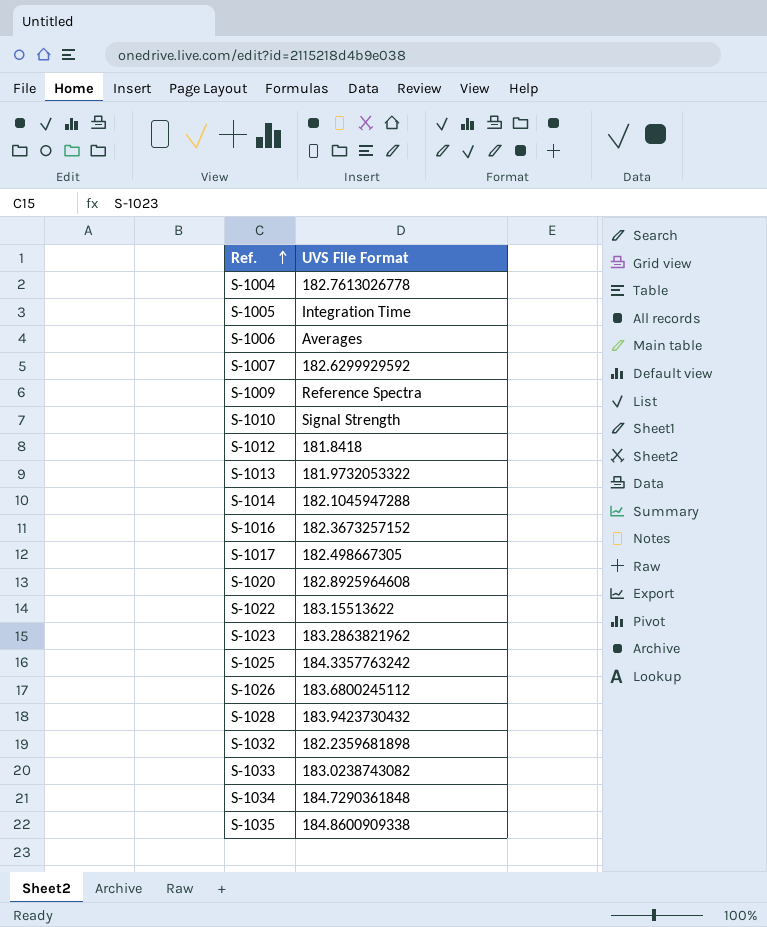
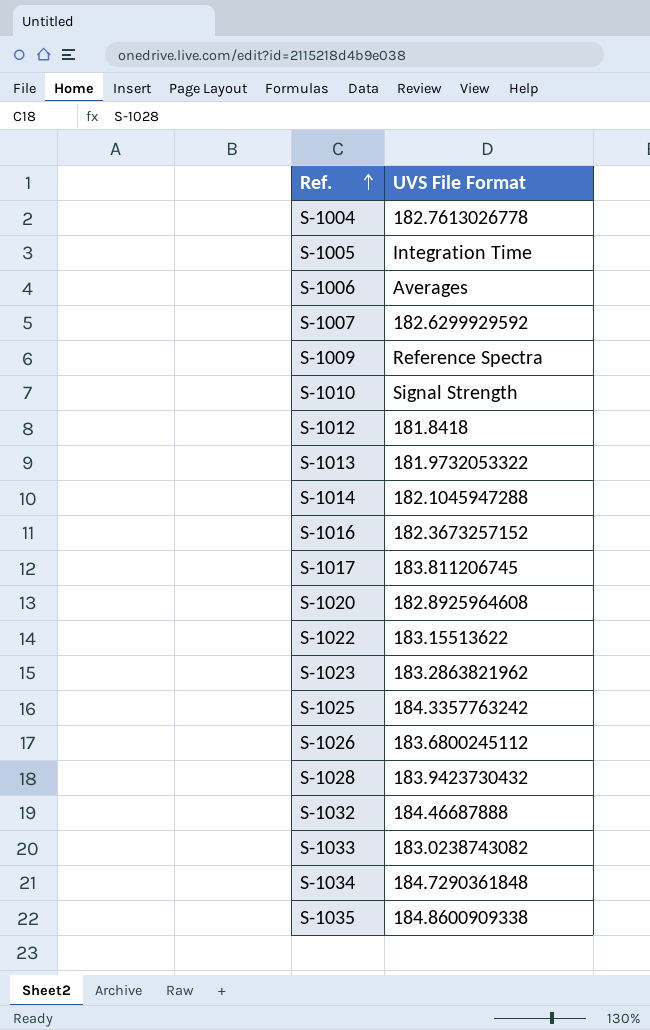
S-1017 | UVS File Format: 182.498667305 -> 183.811206745
S-1032 | UVS File Format: 182.2359681898 -> 184.46687888

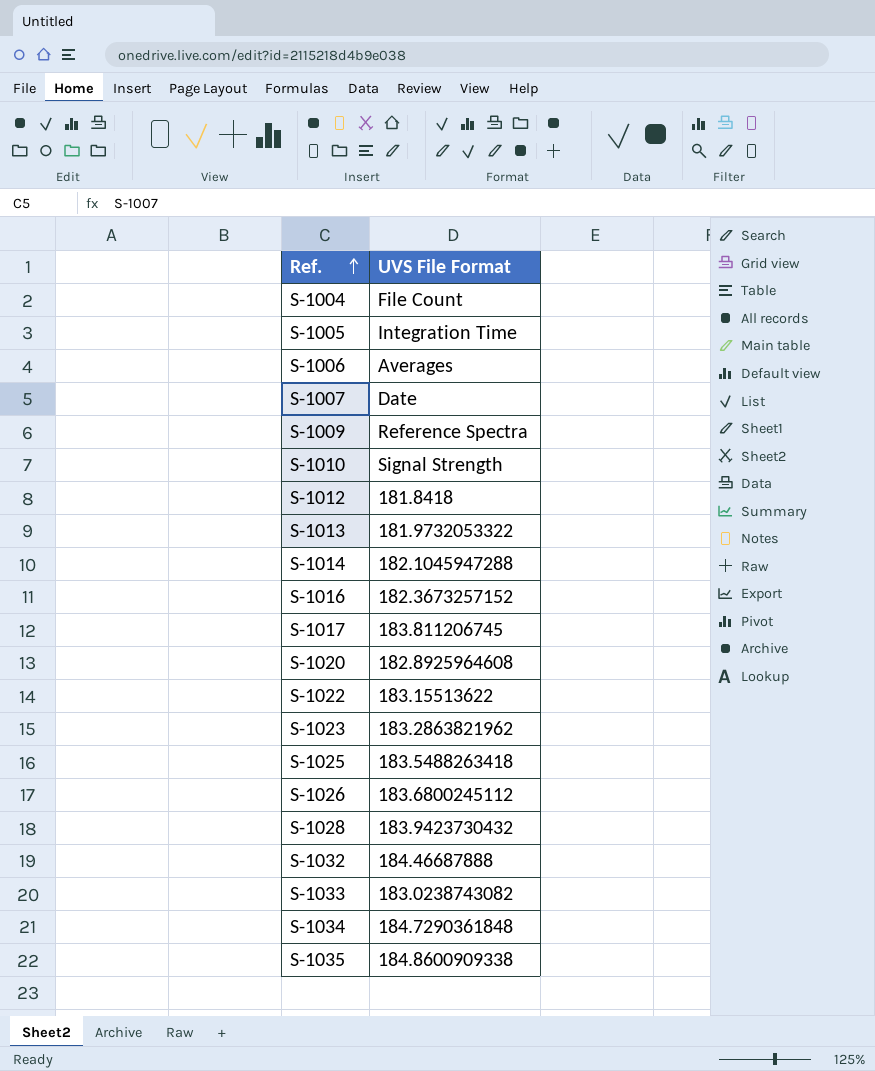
S-1004 | UVS File Format: 182.7613026778 -> File Count
S-1007 | UVS File Format: 182.6299929592 -> Date
S-1025 | UVS File Format: 184.3357763242 -> 183.5488263418

